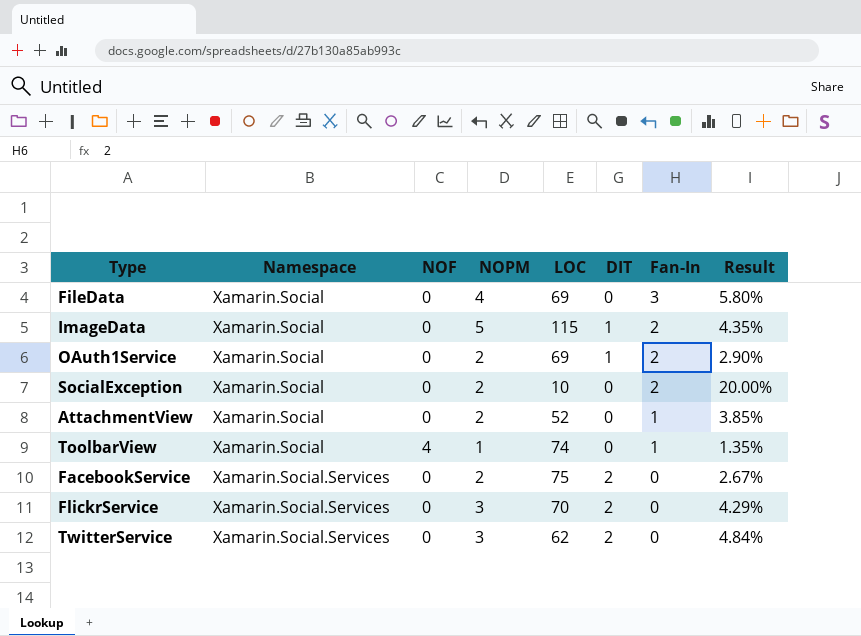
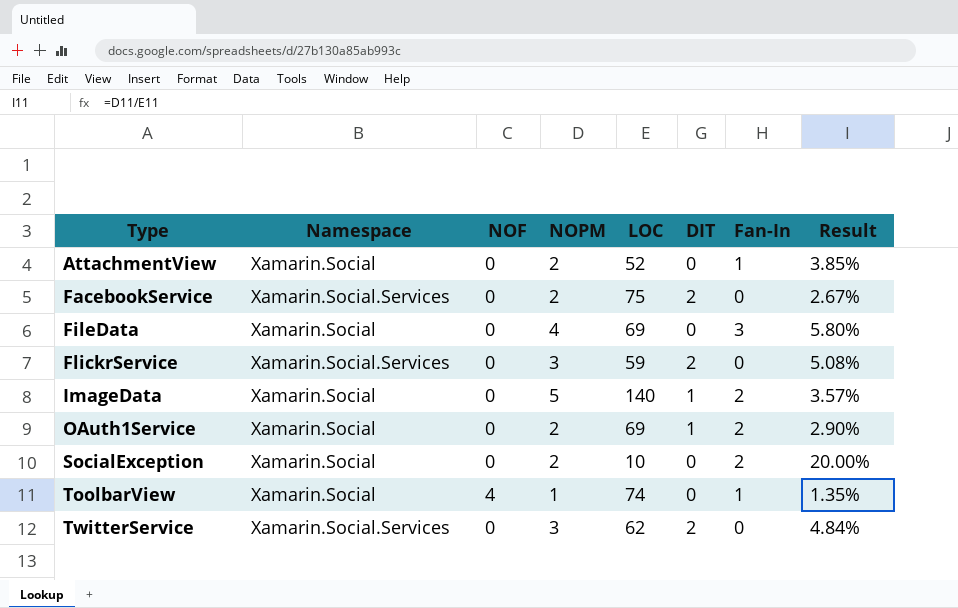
row order: Namespace ascending -> Type ascending
FlickrService | LOC: 70 -> 59
FlickrService | Result: 4.29% -> 5.08%
ImageData | LOC: 115 -> 140
ImageData | Result: 4.35% -> 3.57%

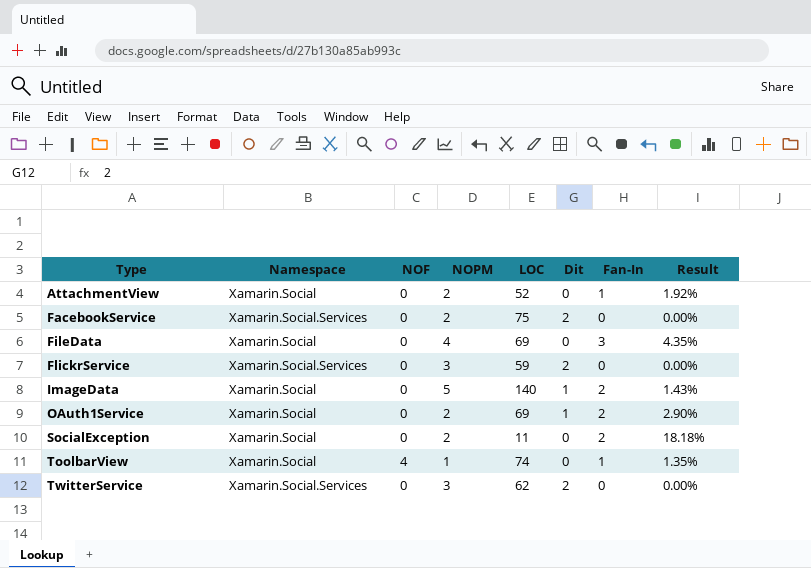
column name: DIT -> Dit
column Result | formula: [NOPM] / [LOC] -> [Fan-In] / [LOC]
SocialException | LOC: 10 -> 11

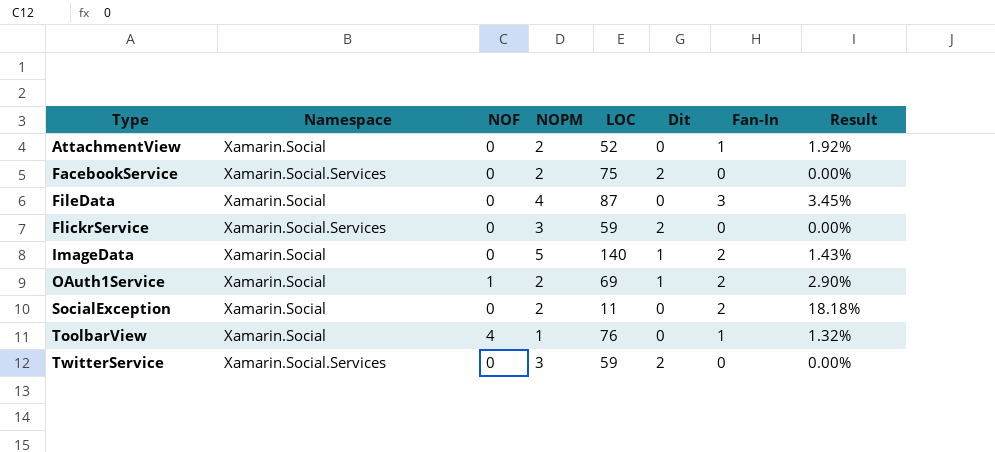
FileData | LOC: 69 -> 87
FileData | Result: 4.35% -> 3.45%
OAuth1Service | NOF: 0 -> 1
ToolbarView | LOC: 74 -> 76
ToolbarView | Result: 1.35% -> 1.32%
TwitterService | LOC: 62 -> 59

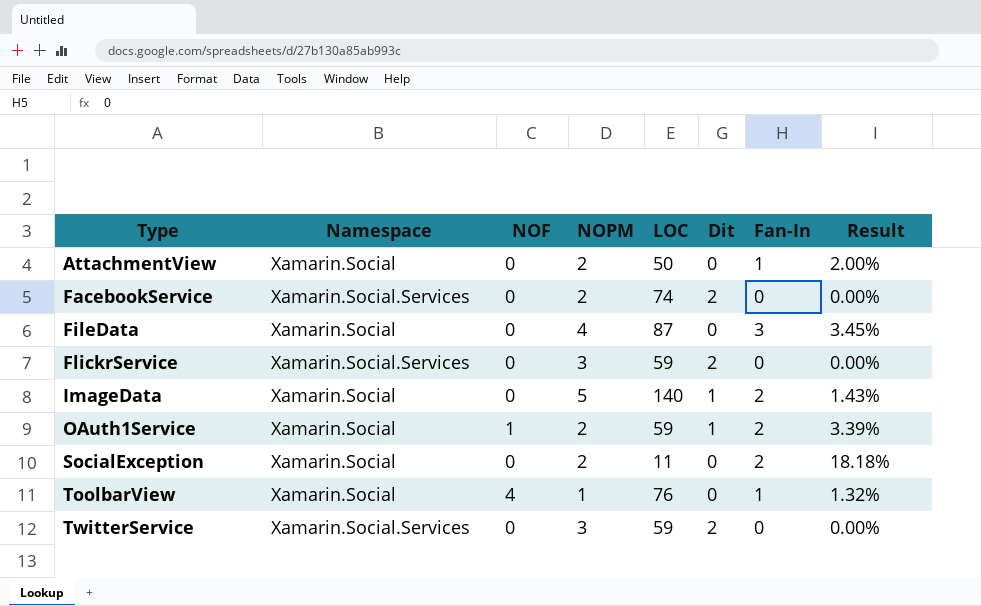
AttachmentView | LOC: 52 -> 50
AttachmentView | Result: 1.92% -> 2.00%
FacebookService | LOC: 75 -> 74
OAuth1Service | LOC: 69 -> 59
OAuth1Service | Result: 2.90% -> 3.39%

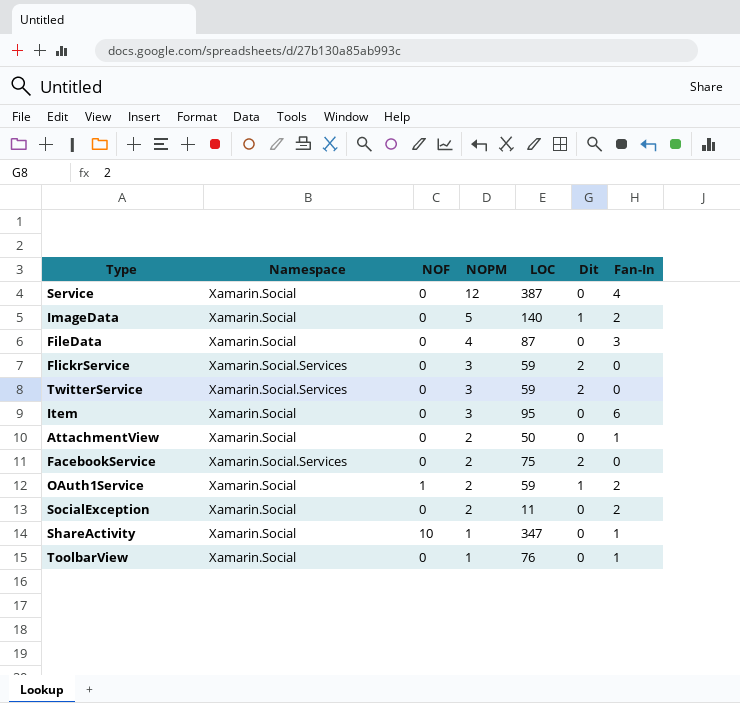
row order: Type ascending -> NOPM descending
column Result | formula: [Fan-In] / [LOC] -> none
row Service: none -> Xamarin.Social | 0 | 12 | 387 | 0 | 4
row Item: none -> Xamarin.Social | 0 | 3 | 95 | 0 | 6
FacebookService | LOC: 74 -> 75
row ShareActivity: none -> Xamarin.Social | 10 | 1 | 347 | 0 | 1
ToolbarView | NOF: 4 -> 0

